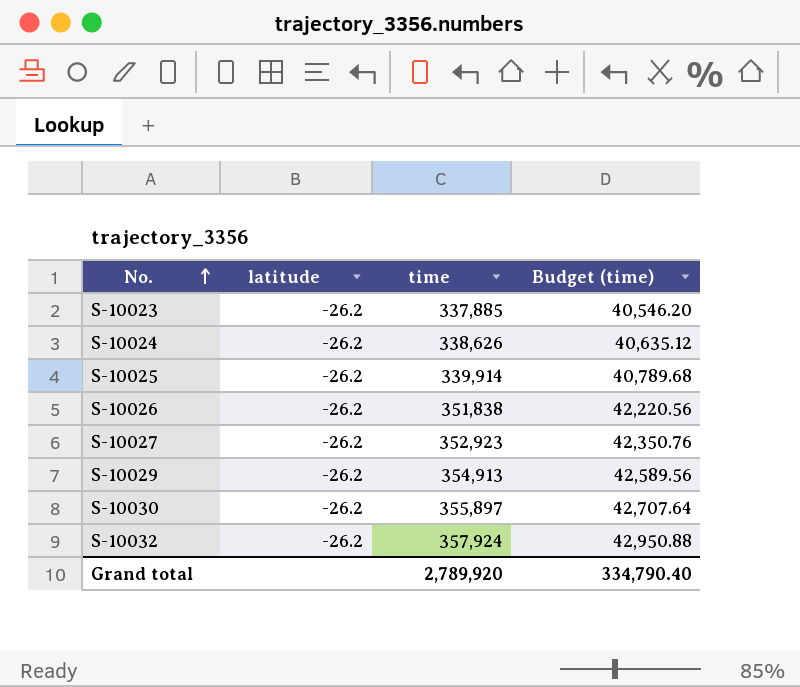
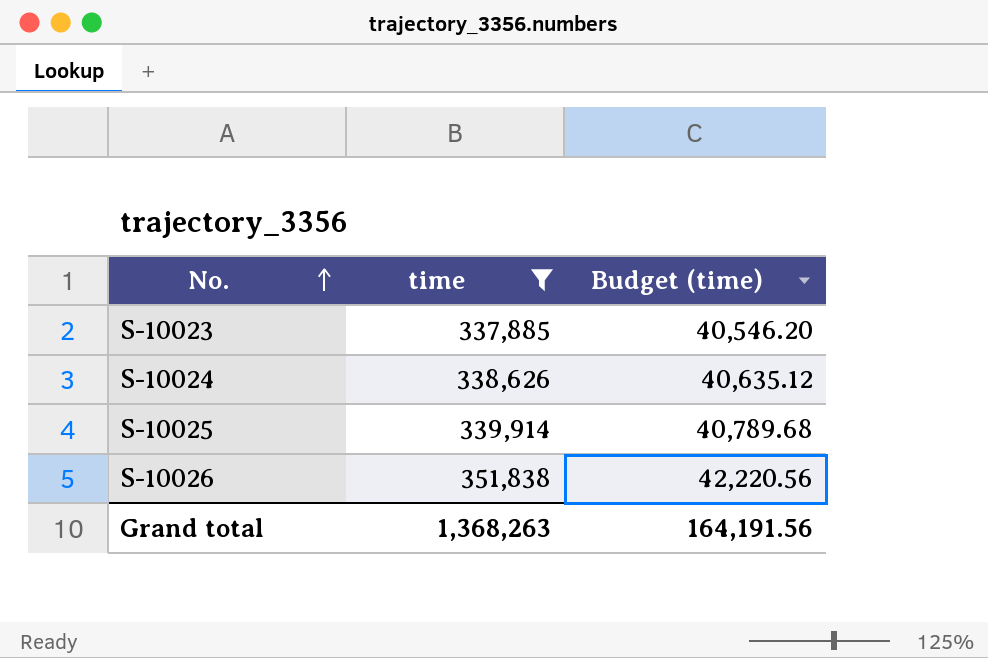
filter: none -> time <= 351,838
column latitude | position: 2 -> none
Grand total | time: 2,789,920 -> 1,368,263
Grand total | Budget (time): 334,790.40 -> 164,191.56

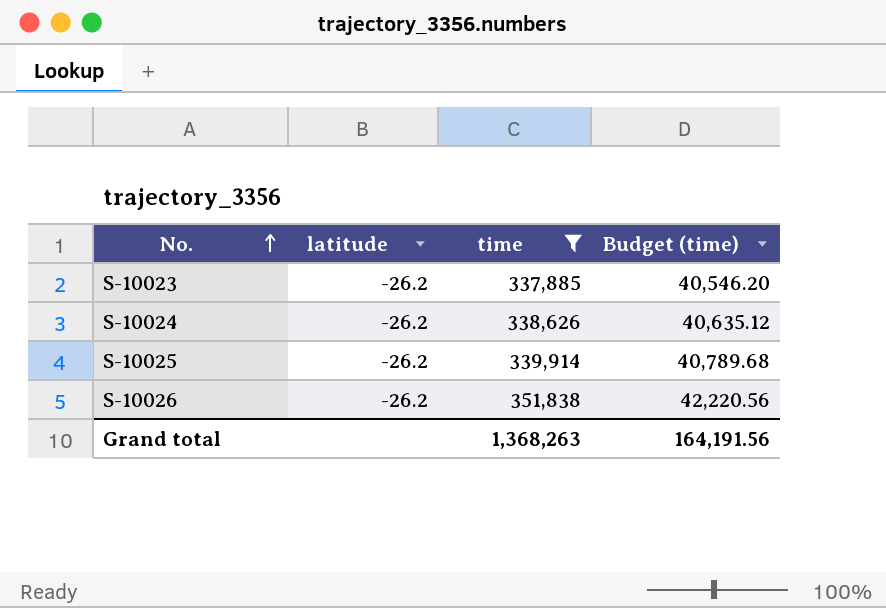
column latitude | position: none -> 2

